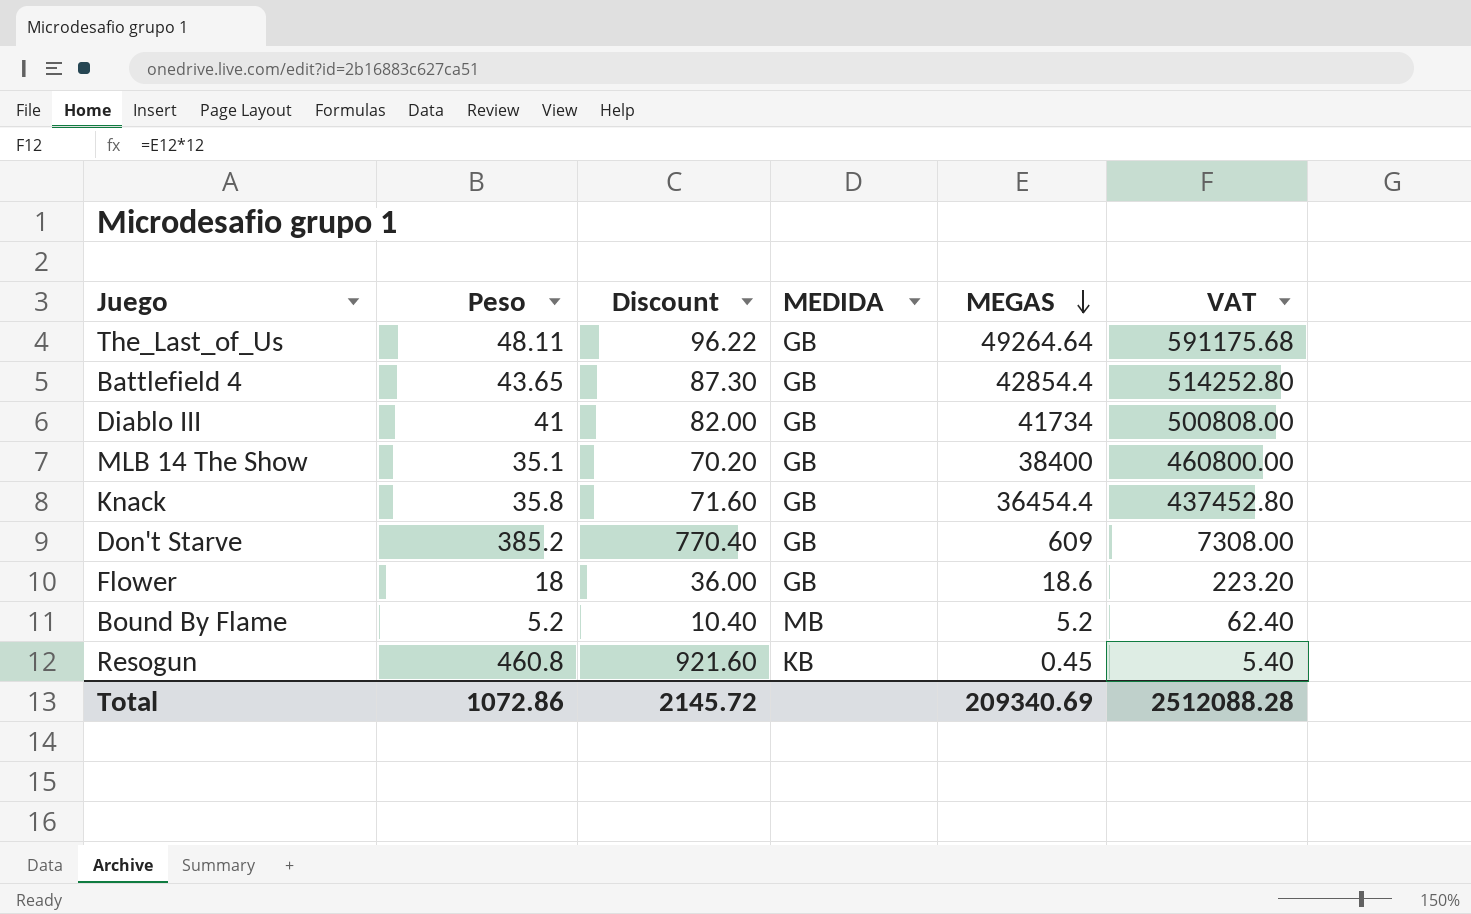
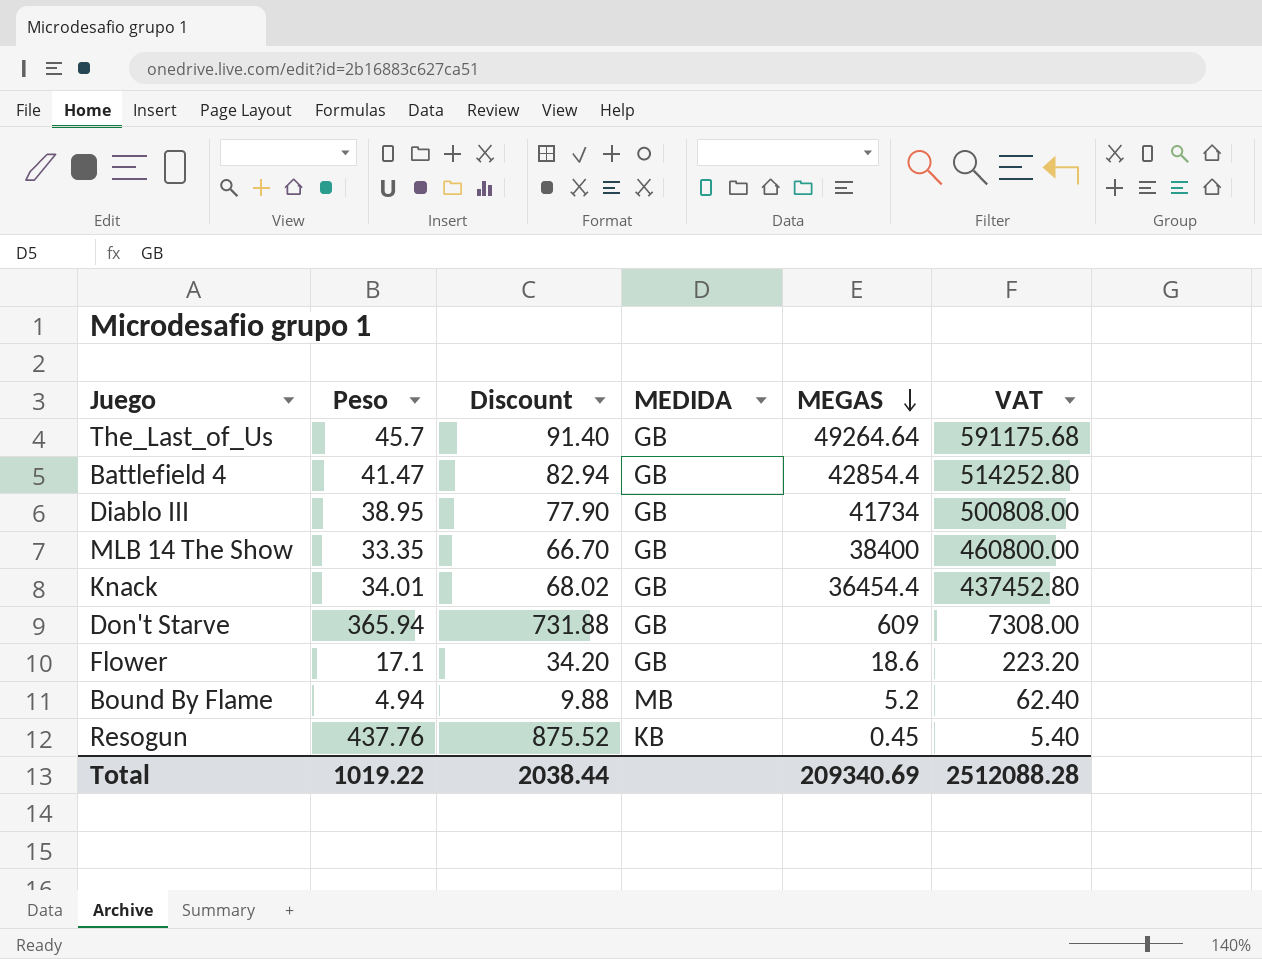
The_Last_of_Us | Peso: 48.11 -> 45.7
The_Last_of_Us | Discount: 96.22 -> 91.40
Battlefield 4 | Peso: 43.65 -> 41.47
Battlefield 4 | Discount: 87.30 -> 82.94
Diablo III | Peso: 41 -> 38.95
Diablo III | Discount: 82.00 -> 77.90
MLB 14 The Show | Peso: 35.1 -> 33.35
MLB 14 The Show | Discount: 70.20 -> 66.70
Knack | Peso: 35.8 -> 34.01
Knack | Discount: 71.60 -> 68.02
Don't Starve | Peso: 385.2 -> 365.94
Don't Starve | Discount: 770.40 -> 731.88
Flower | Peso: 18 -> 17.1
Flower | Discount: 36.00 -> 34.20
Bound By Flame | Peso: 5.2 -> 4.94
Bound By Flame | Discount: 10.40 -> 9.88
Resogun | Peso: 460.8 -> 437.76
Resogun | Discount: 921.60 -> 875.52
Total | Peso: 1072.86 -> 1019.22
Total | Discount: 2145.72 -> 2038.44

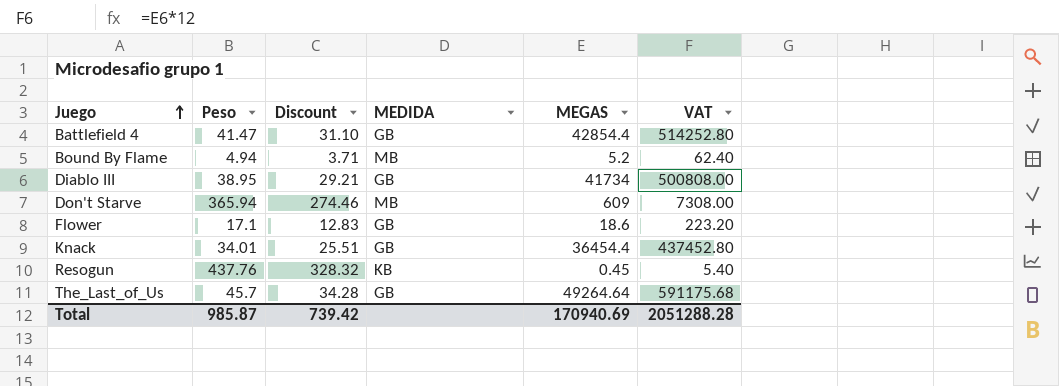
row order: MEGAS descending -> Juego ascending
column Discount | formula: [Peso] * 2 -> [Peso] * 0.75
row MLB 14 The Show: 33.35 | 66.70 | GB | 38400 | 460800.00 -> none
Don't Starve | MEDIDA: GB -> MB
Total | Peso: 1019.22 -> 985.87
Total | Discount: 2038.44 -> 739.42
Total | MEGAS: 209340.69 -> 170940.69
Total | VAT: 2512088.28 -> 2051288.28

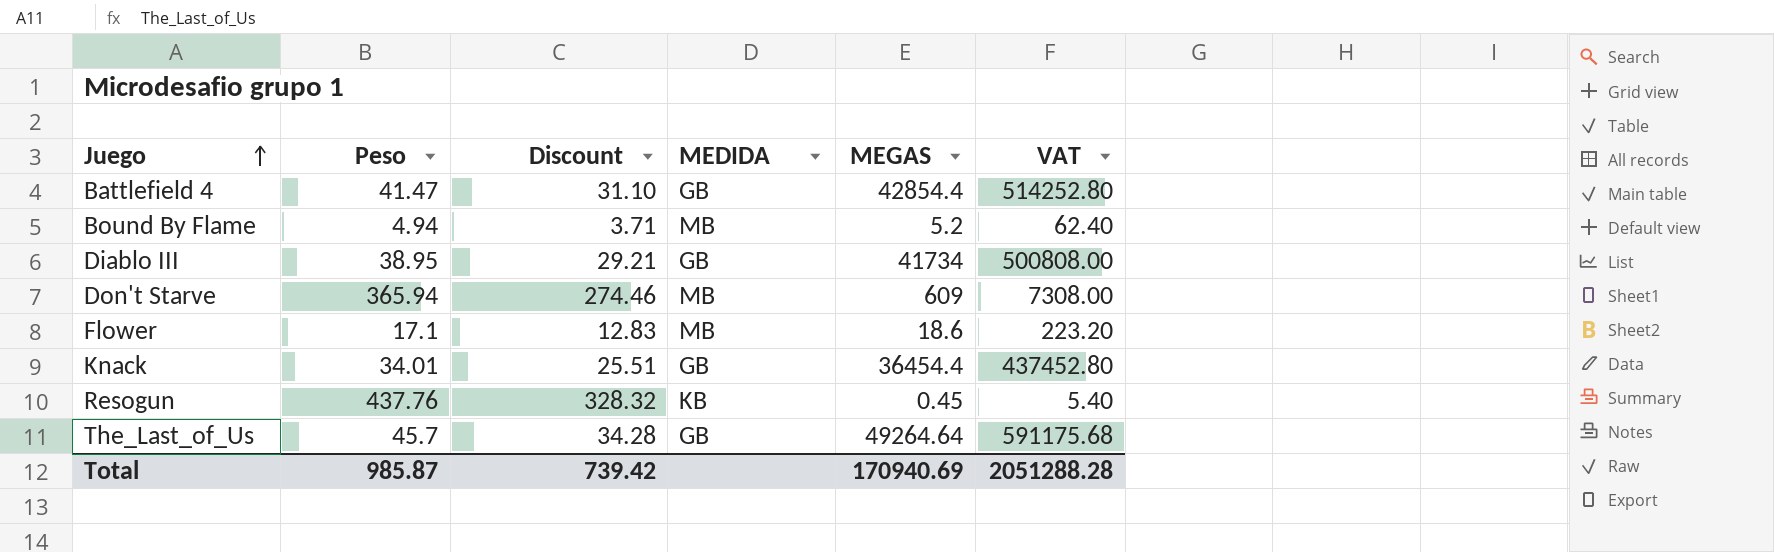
Flower | MEDIDA: GB -> MB

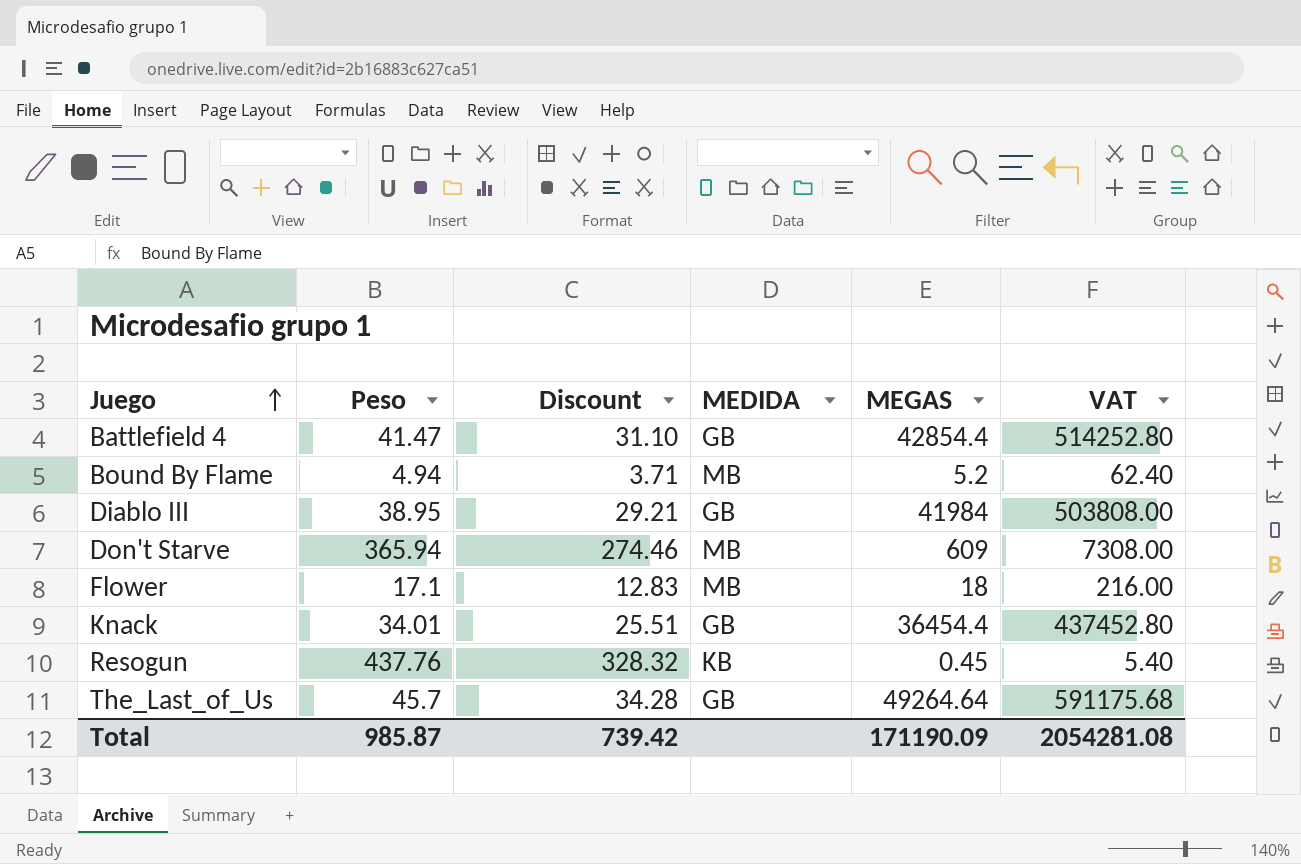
Diablo III | MEGAS: 41734 -> 41984
Diablo III | VAT: 500808.00 -> 503808.00
Flower | MEGAS: 18.6 -> 18
Flower | VAT: 223.20 -> 216.00
Total | MEGAS: 170940.69 -> 171190.09
Total | VAT: 2051288.28 -> 2054281.08

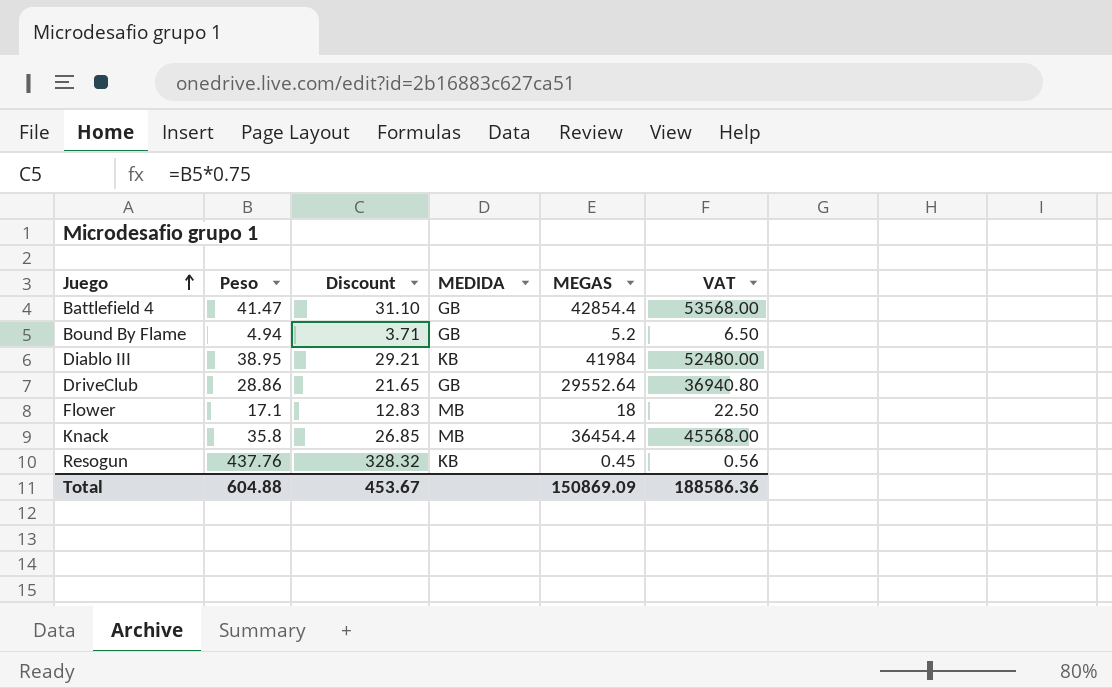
column VAT | formula: [MEGAS] * 12 -> [MEGAS] * 1.25
row Don't Starve: 365.94 | 274.46 | MB | 609 | 7308.00 -> none
row The_Last_of_Us: 45.7 | 34.28 | GB | 49264.64 | 591175.68 -> none
Bound By Flame | MEDIDA: MB -> GB
Diablo III | MEDIDA: GB -> KB
row DriveClub: none -> 28.86 | 21.65 | GB | 29552.64 | 36940.80
Knack | Peso: 34.01 -> 35.8
Knack | Discount: 25.51 -> 26.85
Knack | MEDIDA: GB -> MB
Total | Peso: 985.87 -> 604.88
Total | Discount: 739.42 -> 453.67
Total | MEGAS: 171190.09 -> 150869.09
Total | VAT: 2054281.08 -> 188586.36

